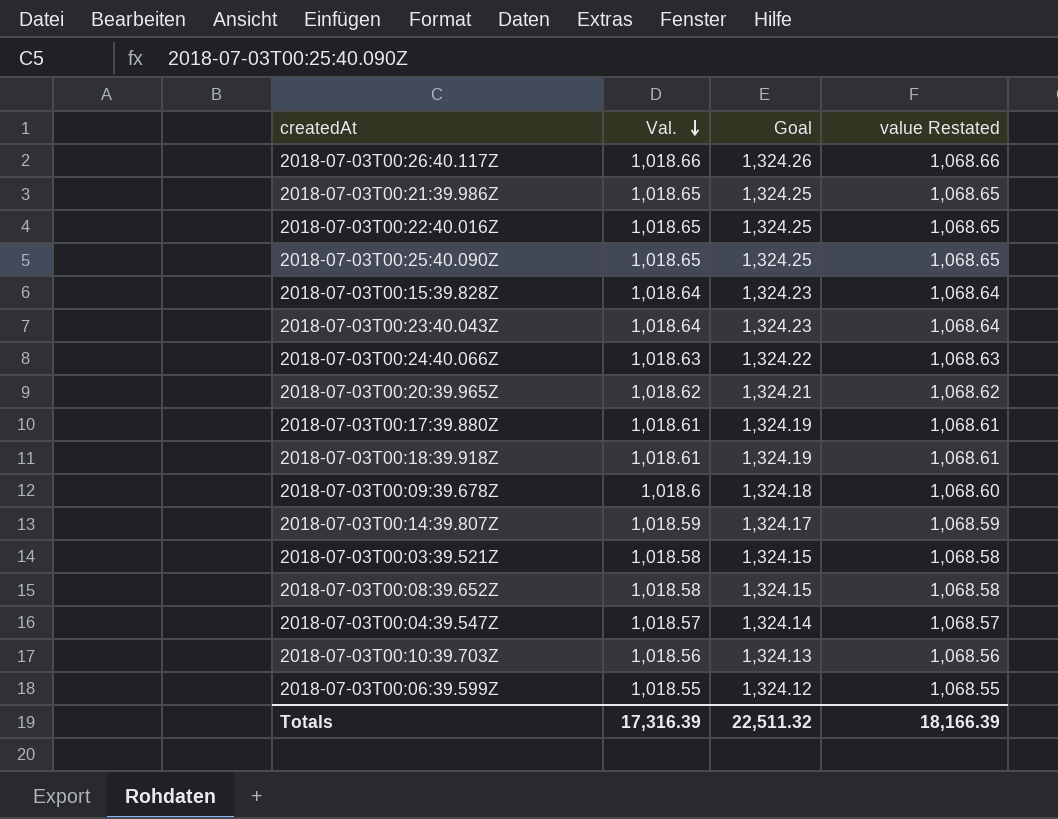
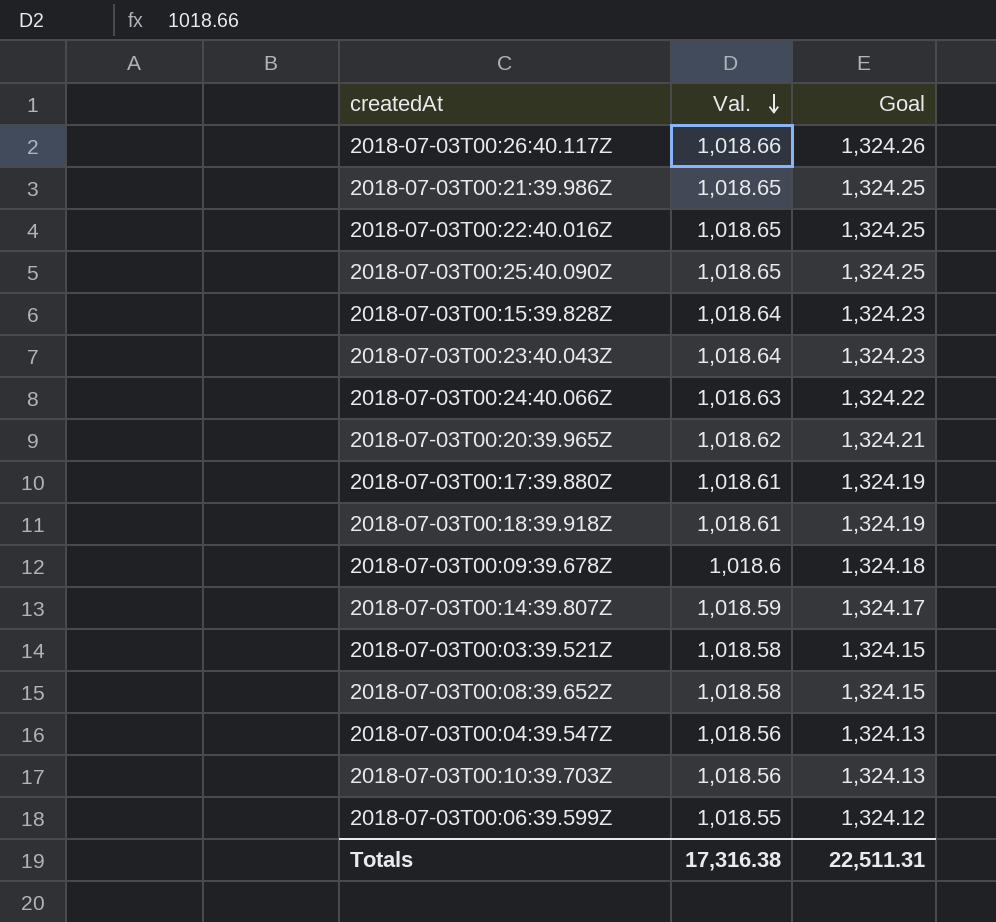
column value Restated | formula: [Val.] + 50 -> none
2018-07-03T00:04:39.547Z | Val.: 1,018.57 -> 1,018.56
2018-07-03T00:04:39.547Z | Goal: 1,324.14 -> 1,324.13
Totals | Val.: 17,316.39 -> 17,316.38
Totals | Goal: 22,511.32 -> 22,511.31

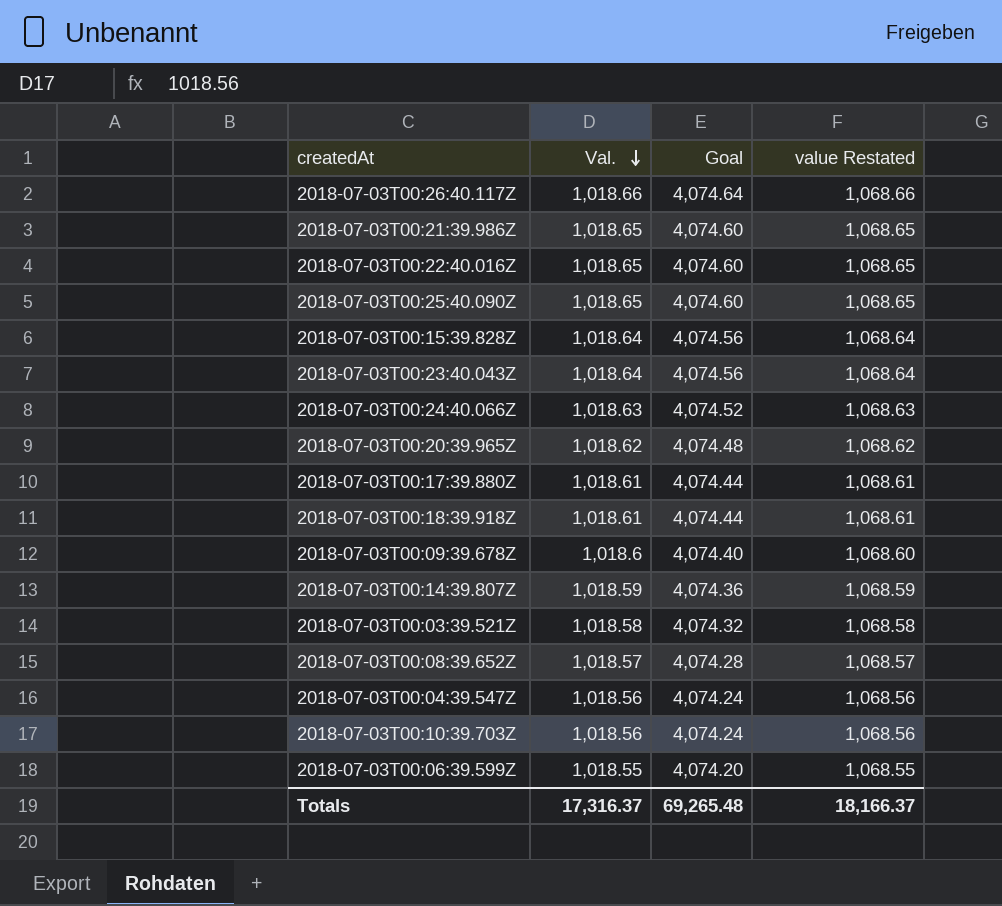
column Goal | formula: [Val.] * 1.3 -> [Val.] * 4
column value Restated | formula: none -> [Val.] + 50
2018-07-03T00:08:39.652Z | Val.: 1,018.58 -> 1,018.57
Totals | Val.: 17,316.38 -> 17,316.37
Totals | Goal: 22,511.31 -> 69,265.48

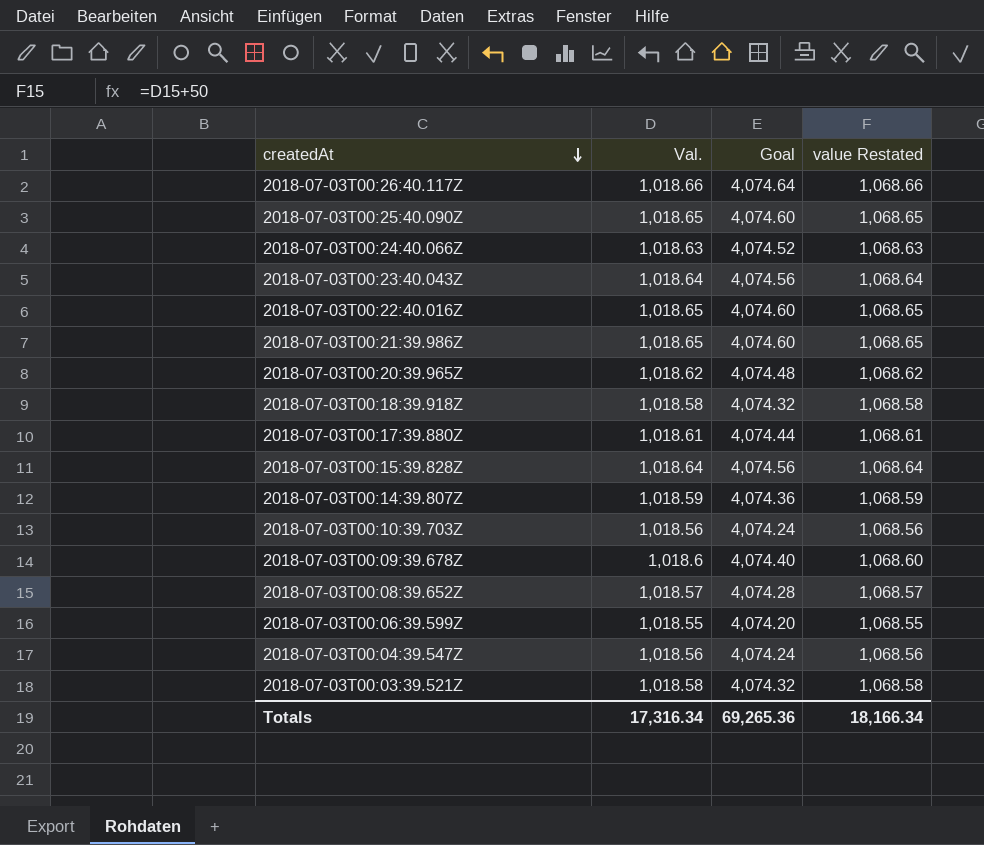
row order: Val. descending -> createdAt descending
2018-07-03T00:18:39.918Z | Val.: 1,018.61 -> 1,018.58
2018-07-03T00:18:39.918Z | Goal: 4,074.44 -> 4,074.32
2018-07-03T00:18:39.918Z | value Restated: 1,068.61 -> 1,068.58
Totals | Val.: 17,316.37 -> 17,316.34
Totals | Goal: 69,265.48 -> 69,265.36
Totals | value Restated: 18,166.37 -> 18,166.34

